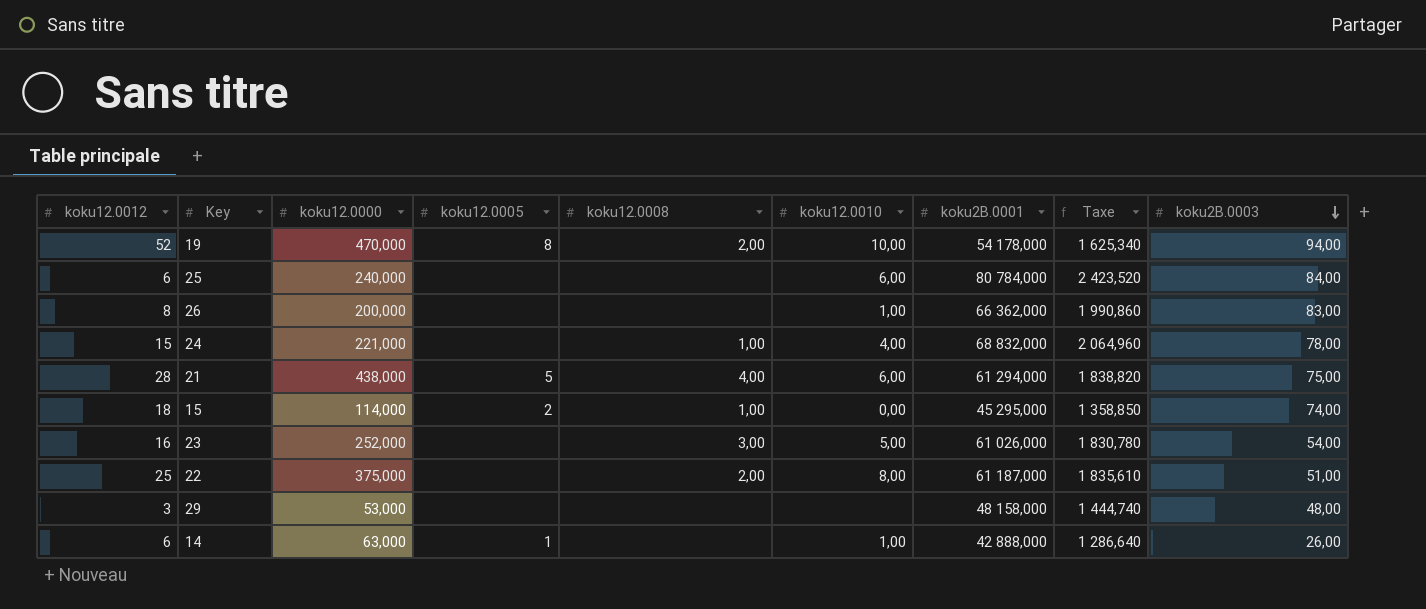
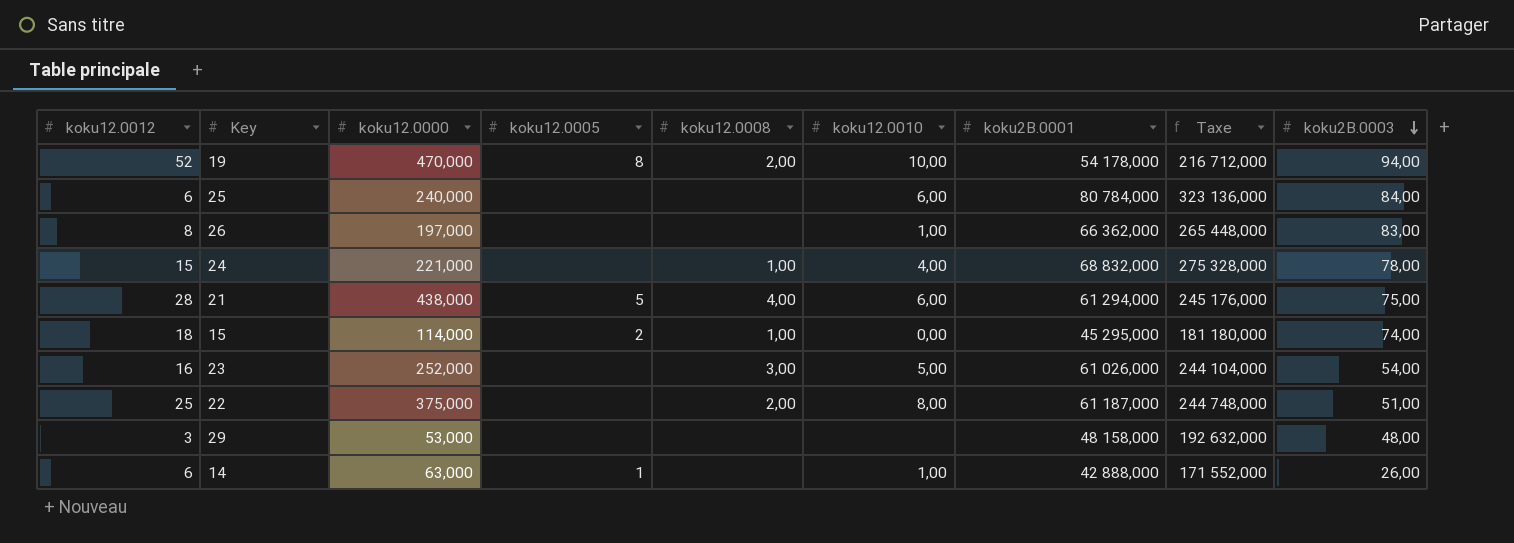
column Taxe | formula: [koku2B.0001] * 0,03 -> [koku2B.0001] * 4
26 | koku12.0000: 200,000 -> 197,000

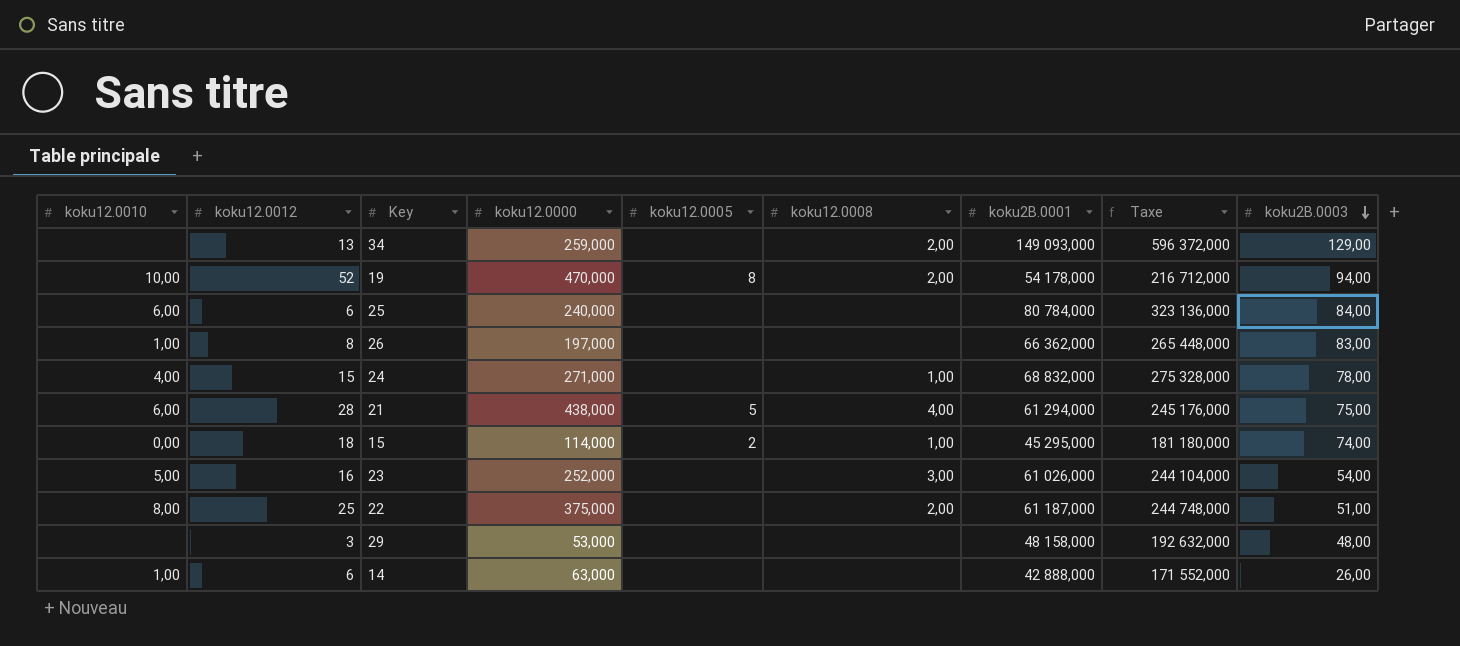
column koku12.0010 | position: 6 -> 1
row 34: none -> none | 13 | 259,000 | none | 2,00 | 149 093,000 | 596 372,000 | 129,00
24 | koku12.0000: 221,000 -> 271,000
14 | koku12.0005: 1 -> none

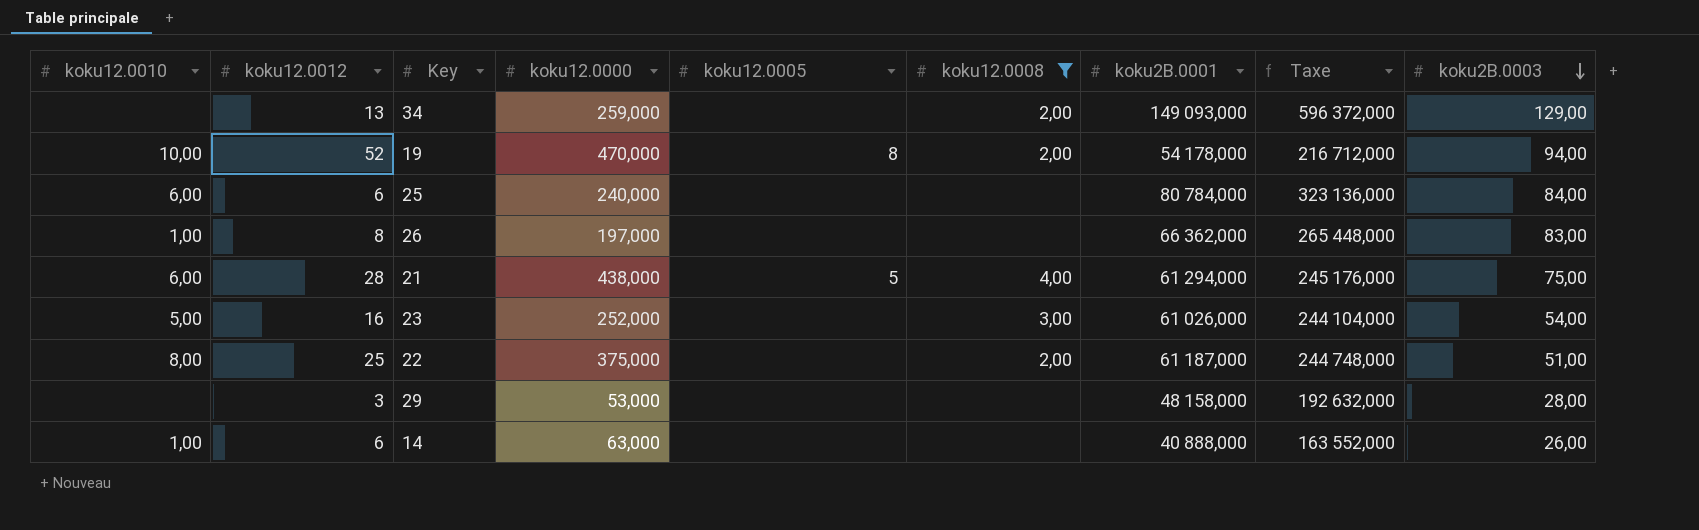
filter: none -> koku12.0008 != 1,00
29 | koku2B.0003: 48,00 -> 28,00
14 | koku2B.0001: 42 888,000 -> 40 888,000
14 | Taxe: 171 552,000 -> 163 552,000

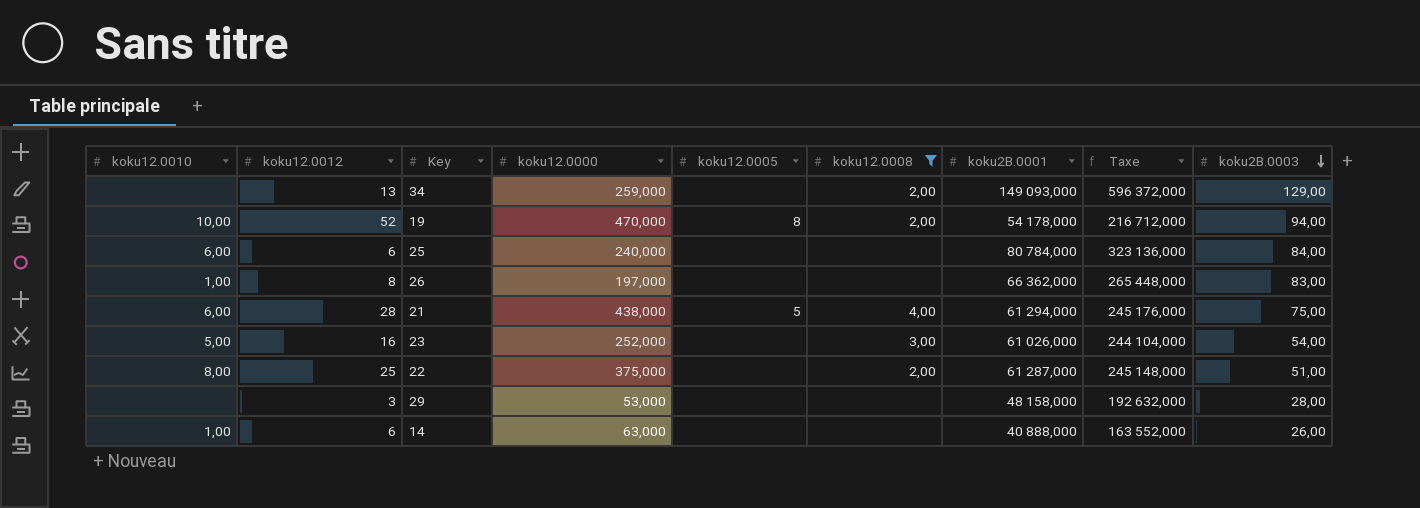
22 | koku2B.0001: 61 187,000 -> 61 287,000
22 | Taxe: 244 748,000 -> 245 148,000

